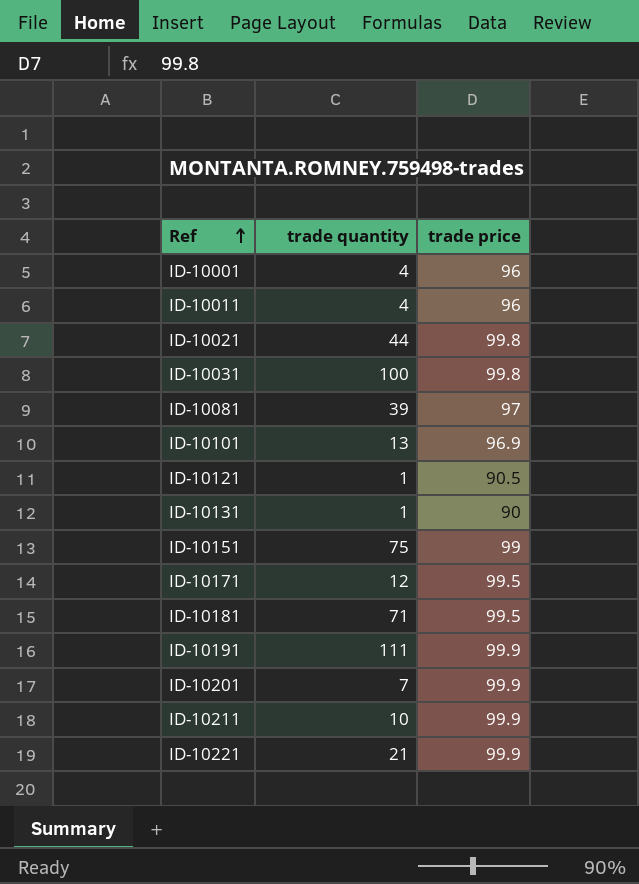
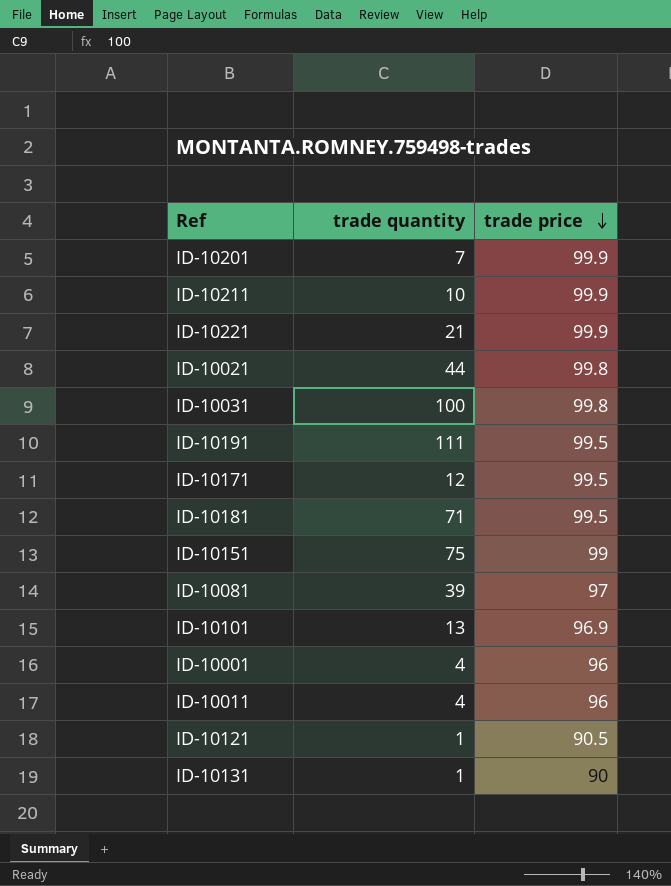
row order: Ref ascending -> trade price descending
ID-10191 | trade price: 99.9 -> 99.5

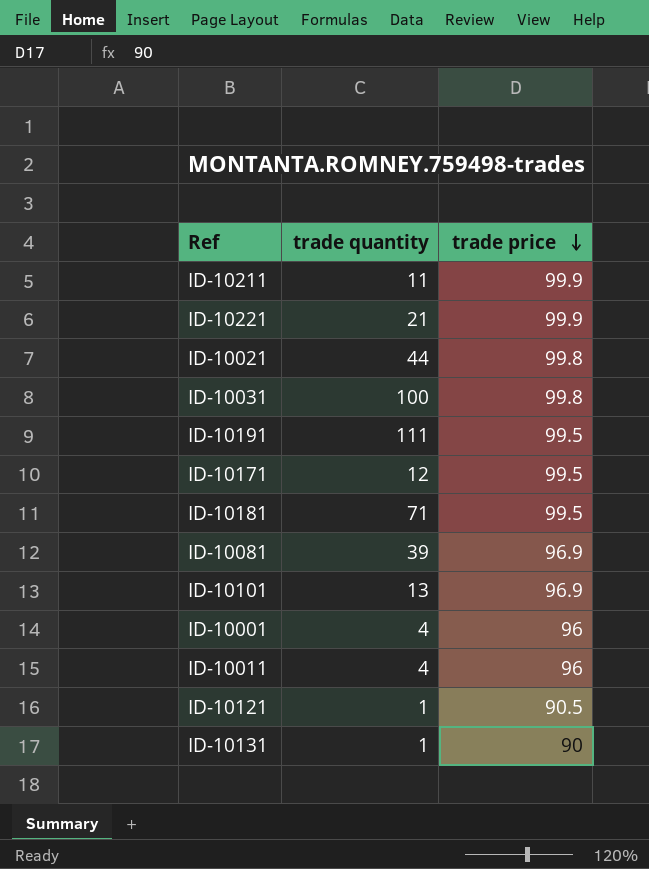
row ID-10201: 7 | 99.9 -> none
row ID-10151: 75 | 99 -> none
ID-10211 | trade quantity: 10 -> 11
ID-10081 | trade price: 97 -> 96.9

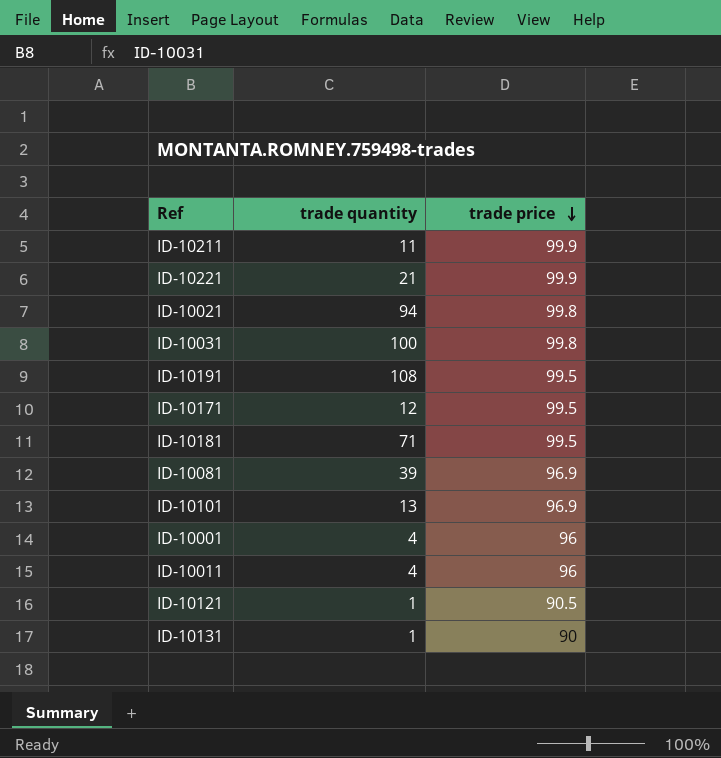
ID-10021 | trade quantity: 44 -> 94
ID-10191 | trade quantity: 111 -> 108

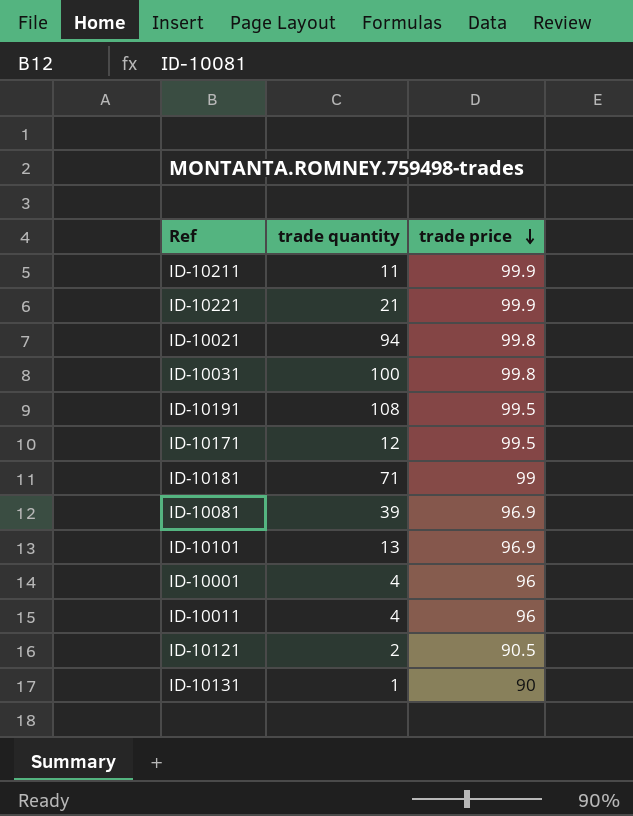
ID-10181 | trade price: 99.5 -> 99
ID-10121 | trade quantity: 1 -> 2

